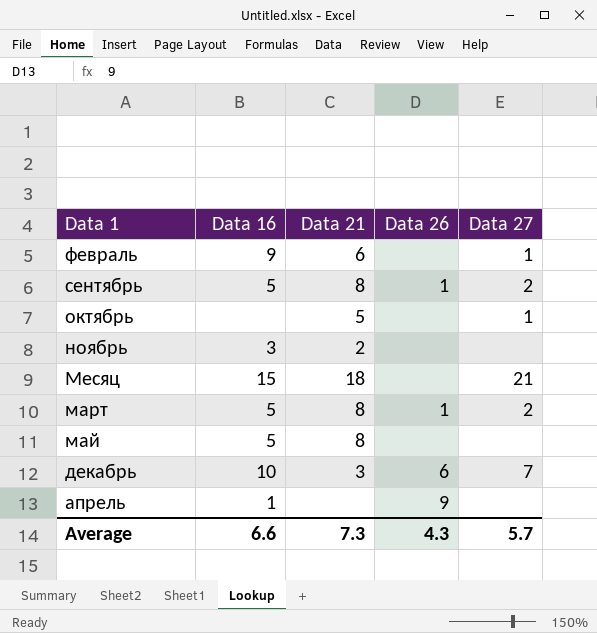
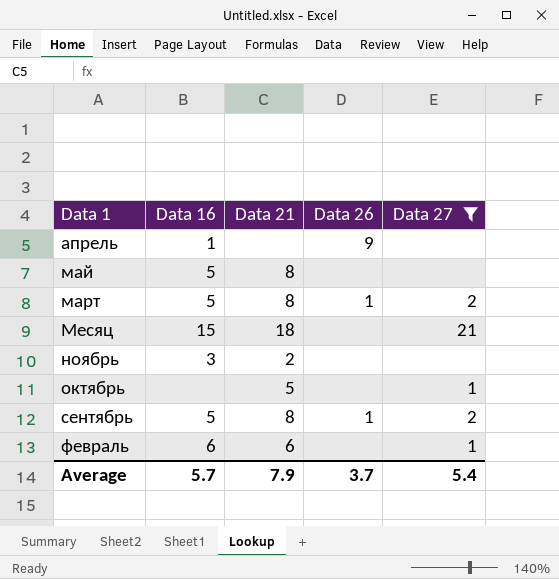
filter: none -> Data 27 != 7
row order: Data 1 descending -> Data 1 ascending
февраль | Data 16: 9 -> 6
Average | Data 16: 6.6 -> 5.7
Average | Data 21: 7.3 -> 7.9
Average | Data 26: 4.3 -> 3.7
Average | Data 27: 5.7 -> 5.4

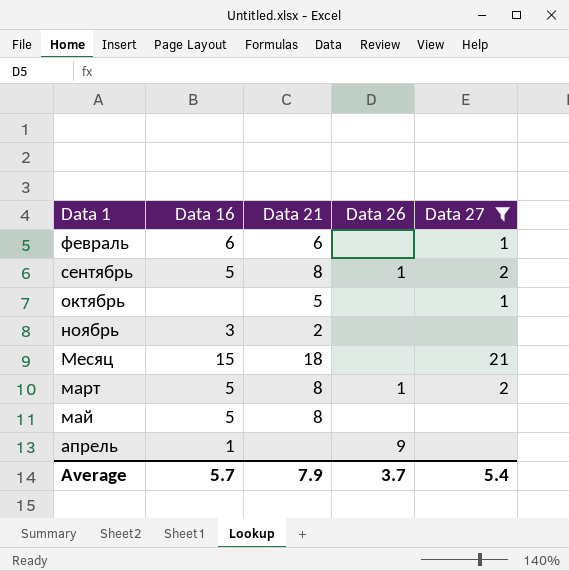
row order: Data 1 ascending -> Data 1 descending

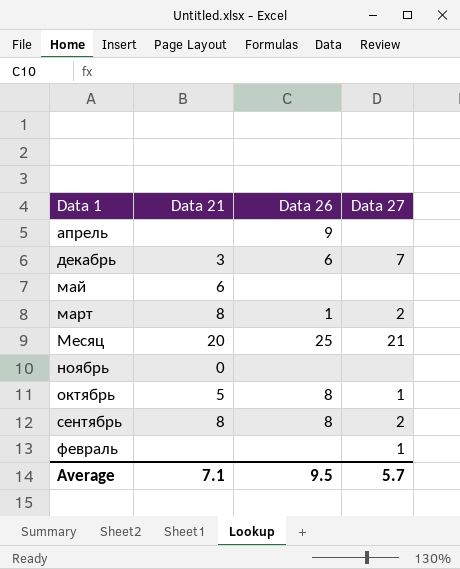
filter: Data 27 != 7 -> none
row order: Data 1 descending -> Data 1 ascending
column Data 16 | position: 2 -> none
май | Data 21: 8 -> 6
Месяц | Data 21: 18 -> 20
Месяц | Data 26: none -> 25
ноябрь | Data 21: 2 -> 0
октябрь | Data 26: none -> 8
сентябрь | Data 26: 1 -> 8
февраль | Data 21: 6 -> none
Average | Data 21: 7.9 -> 7.1
Average | Data 26: 3.7 -> 9.5
Average | Data 27: 5.4 -> 5.7

